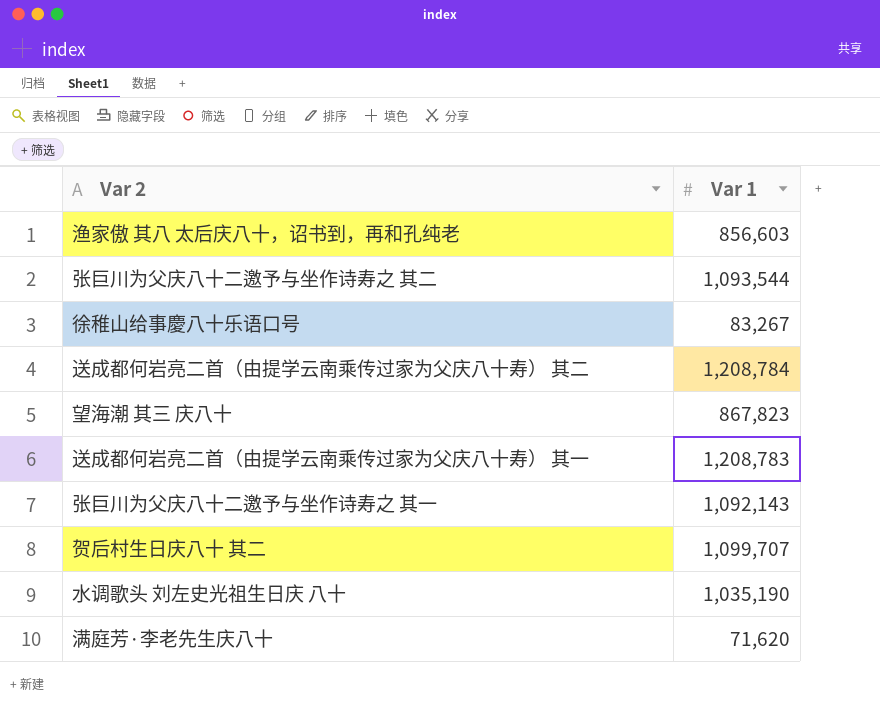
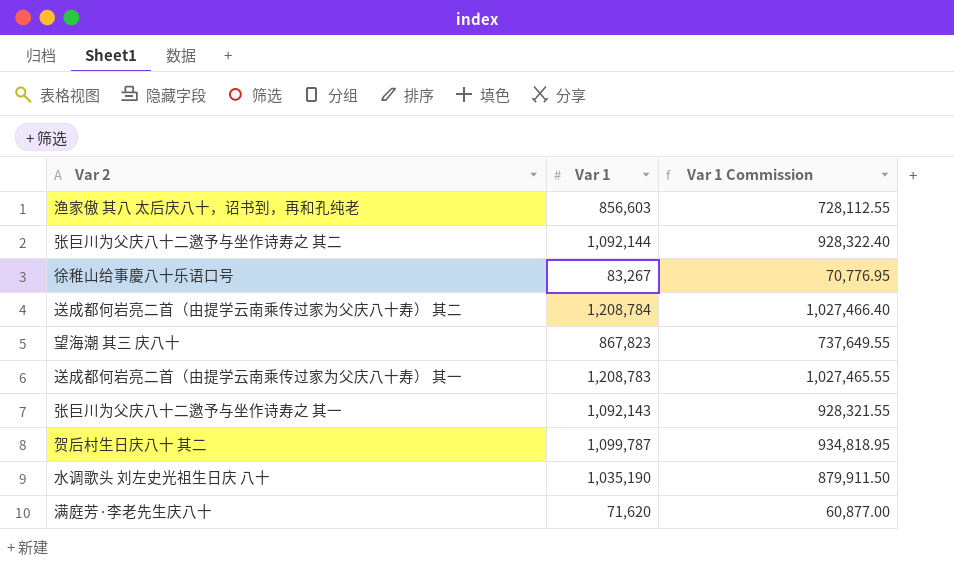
column Var 1 Commission | formula: none -> [Var 1] * 0.85
张巨川为父庆八十二邀予与坐作诗寿之 其二 | Var 1: 1,093,544 -> 1,092,144
贺后村生日庆八十 其二 | Var 1: 1,099,707 -> 1,099,787

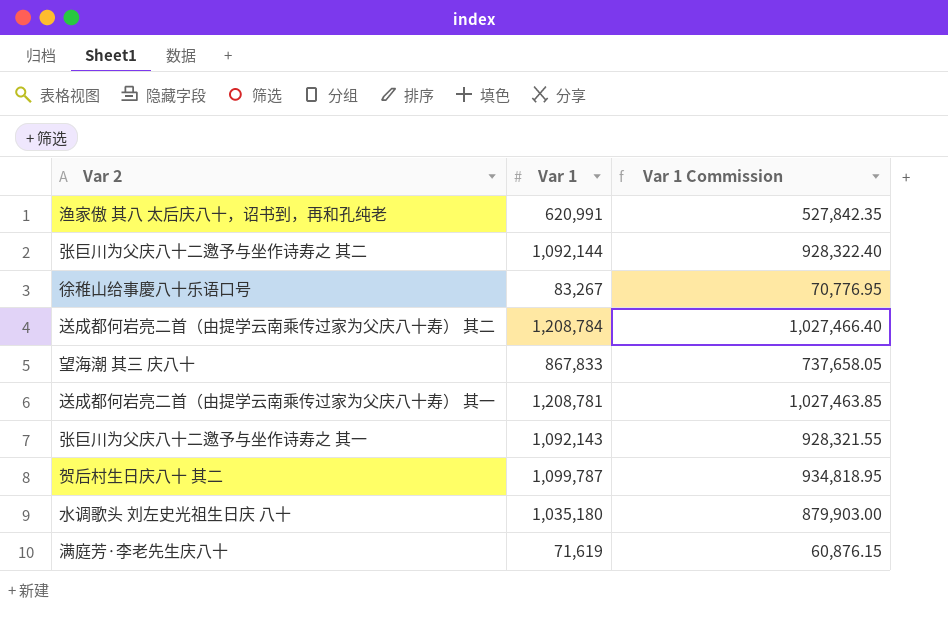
渔家傲 其八 太后庆八十，诏书到，再和孔纯老 | Var 1: 856,603 -> 620,991
渔家傲 其八 太后庆八十，诏书到，再和孔纯老 | Var 1 Commission: 728,112.55 -> 527,842.35
望海潮 其三 庆八十 | Var 1: 867,823 -> 867,833
望海潮 其三 庆八十 | Var 1 Commission: 737,649.55 -> 737,658.05
送成都何岩亮二首（由提学云南乘传过家为父庆八十寿） 其一 | Var 1: 1,208,783 -> 1,208,781
送成都何岩亮二首（由提学云南乘传过家为父庆八十寿） 其一 | Var 1 Commission: 1,027,465.55 -> 1,027,463.85
水调歌头 刘左史光祖生日庆 八十 | Var 1: 1,035,190 -> 1,035,180
水调歌头 刘左史光祖生日庆 八十 | Var 1 Commission: 879,911.50 -> 879,903.00
满庭芳·李老先生庆八十 | Var 1: 71,620 -> 71,619
满庭芳·李老先生庆八十 | Var 1 Commission: 60,877.00 -> 60,876.15

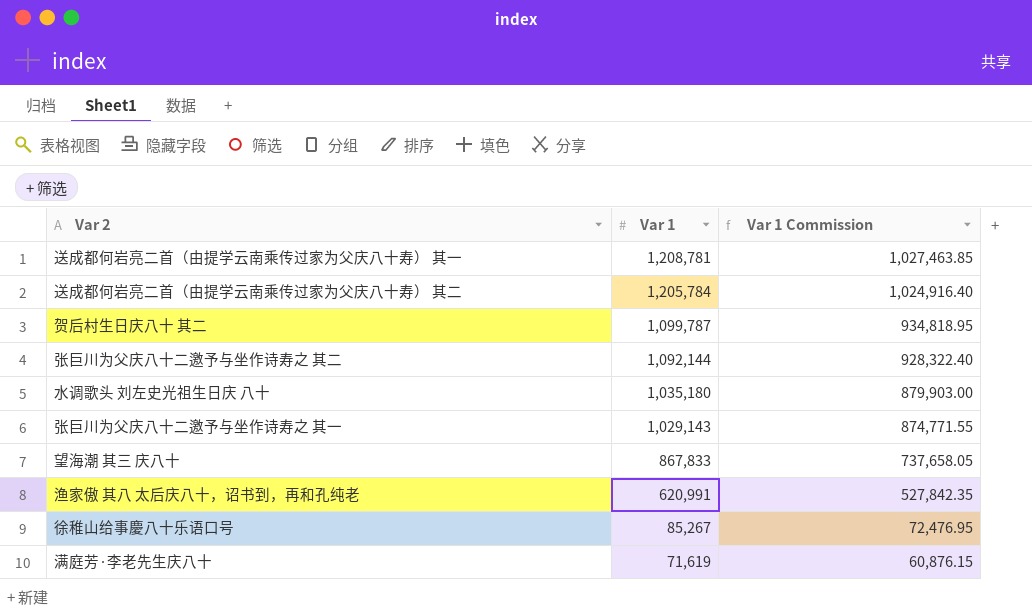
row order: none -> Var 1 descending
送成都何岩亮二首（由提学云南乘传过家为父庆八十寿） 其二 | Var 1: 1,208,784 -> 1,205,784
送成都何岩亮二首（由提学云南乘传过家为父庆八十寿） 其二 | Var 1 Commission: 1,027,466.40 -> 1,024,916.40
张巨川为父庆八十二邀予与坐作诗寿之 其一 | Var 1: 1,092,143 -> 1,029,143
张巨川为父庆八十二邀予与坐作诗寿之 其一 | Var 1 Commission: 928,321.55 -> 874,771.55
徐稚山给事慶八十乐语口号 | Var 1: 83,267 -> 85,267
徐稚山给事慶八十乐语口号 | Var 1 Commission: 70,776.95 -> 72,476.95

